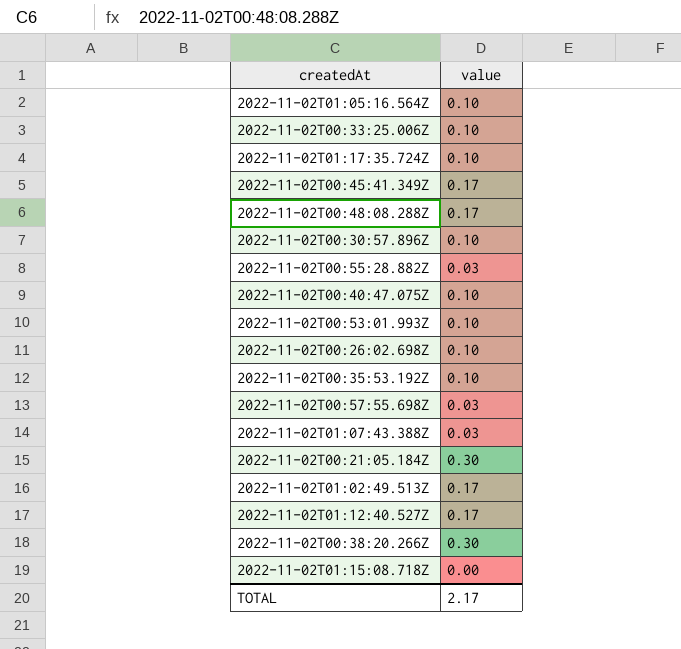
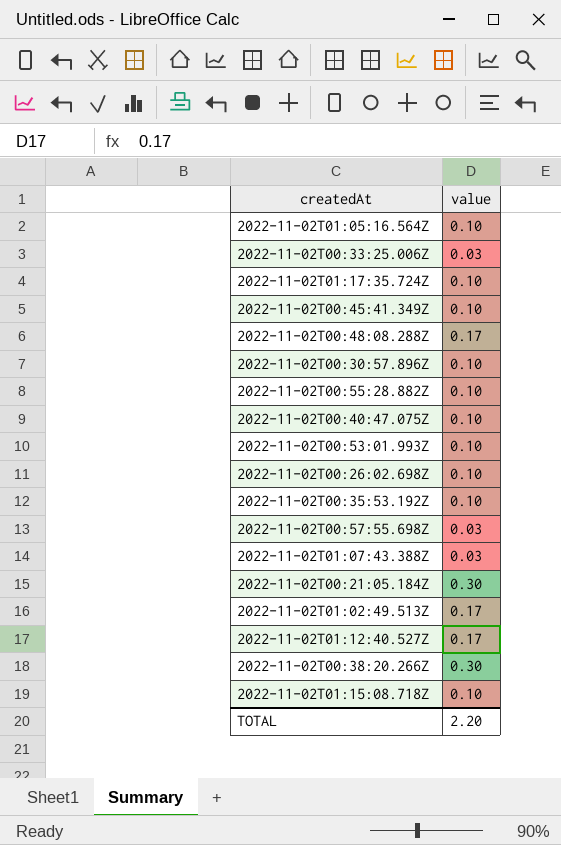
2022-11-02T00:33:25.006Z | value: 0.10 -> 0.03
2022-11-02T00:45:41.349Z | value: 0.17 -> 0.10
2022-11-02T00:55:28.882Z | value: 0.03 -> 0.10
2022-11-02T01:15:08.718Z | value: 0.00 -> 0.10
TOTAL | value: 2.17 -> 2.20

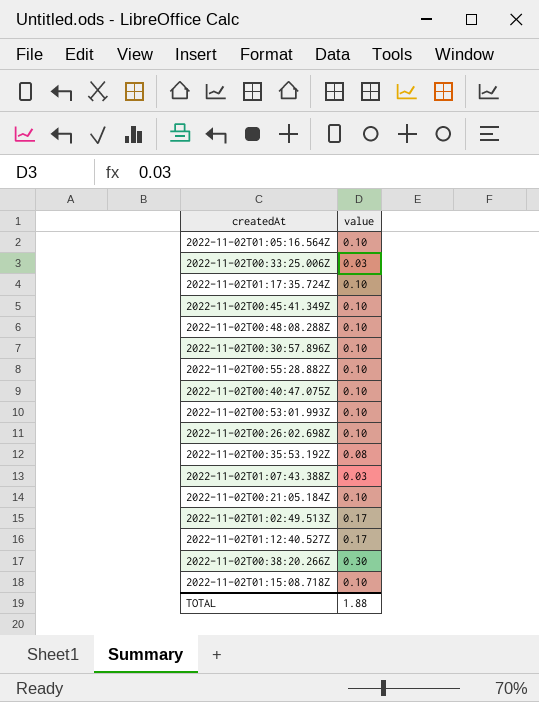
row 2022-11-02T00:57:55.698Z: 0.03 -> none
2022-11-02T00:48:08.288Z | value: 0.17 -> 0.10
2022-11-02T00:35:53.192Z | value: 0.10 -> 0.08
2022-11-02T00:21:05.184Z | value: 0.30 -> 0.10
TOTAL | value: 2.20 -> 1.88

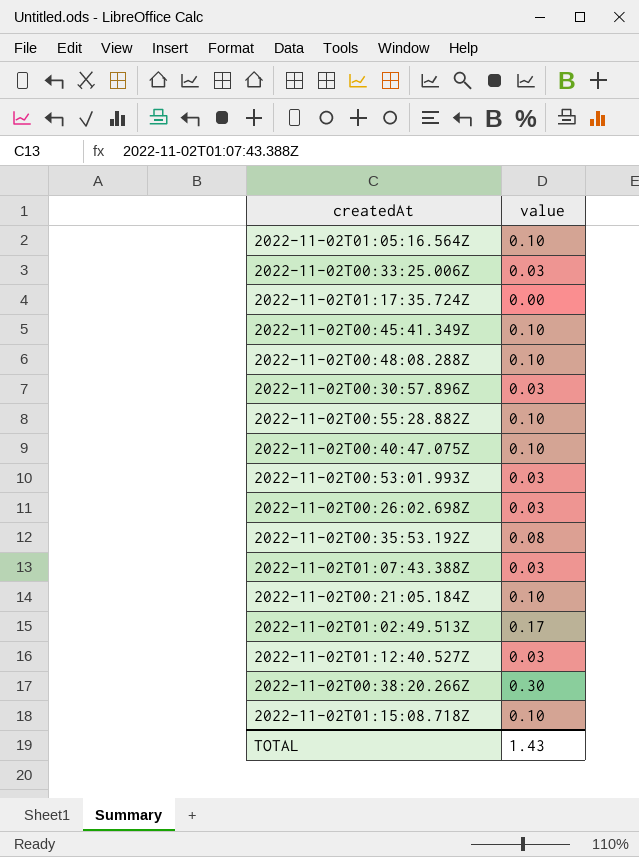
2022-11-02T01:17:35.724Z | value: 0.10 -> 0.00
2022-11-02T00:30:57.896Z | value: 0.10 -> 0.03
2022-11-02T00:53:01.993Z | value: 0.10 -> 0.03
2022-11-02T00:26:02.698Z | value: 0.10 -> 0.03
2022-11-02T01:12:40.527Z | value: 0.17 -> 0.03
TOTAL | value: 1.88 -> 1.43

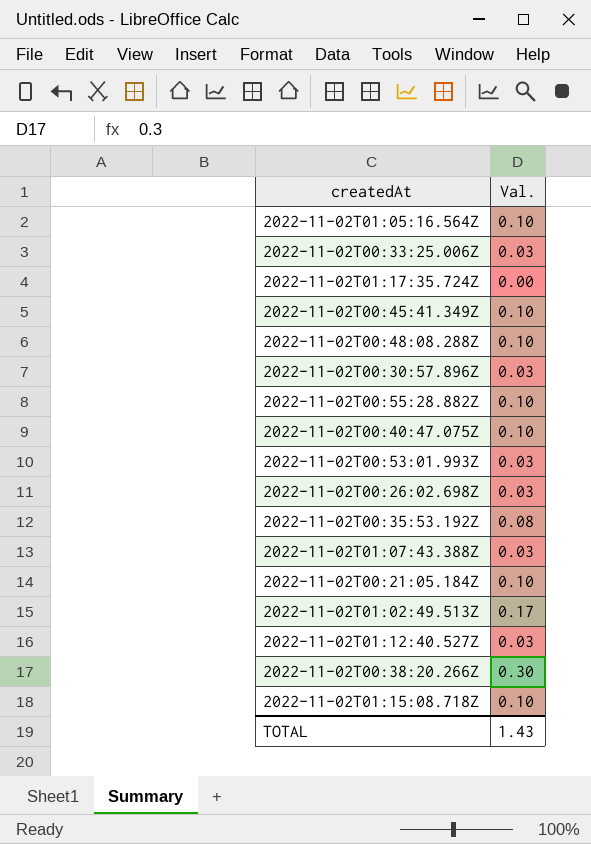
column name: value -> Val.

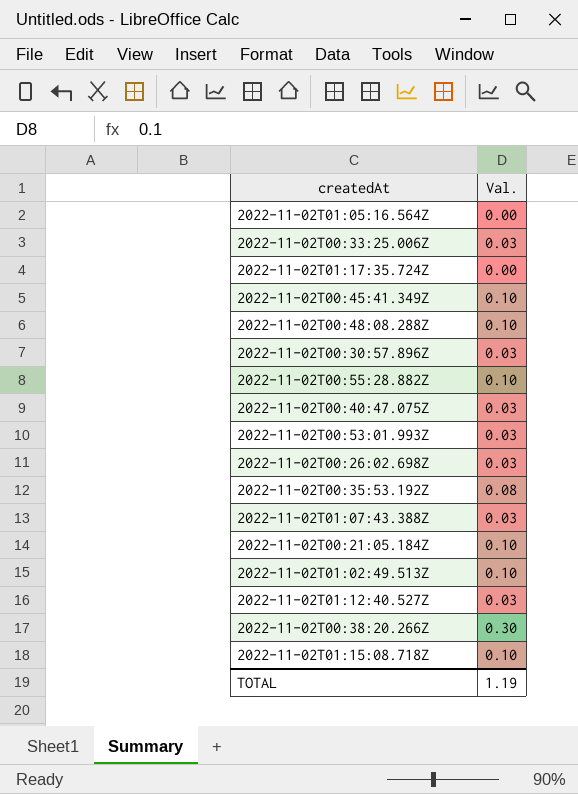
2022-11-02T01:05:16.564Z | Val.: 0.10 -> 0.00
2022-11-02T00:40:47.075Z | Val.: 0.10 -> 0.03
2022-11-02T01:02:49.513Z | Val.: 0.17 -> 0.10
TOTAL | Val.: 1.43 -> 1.19

